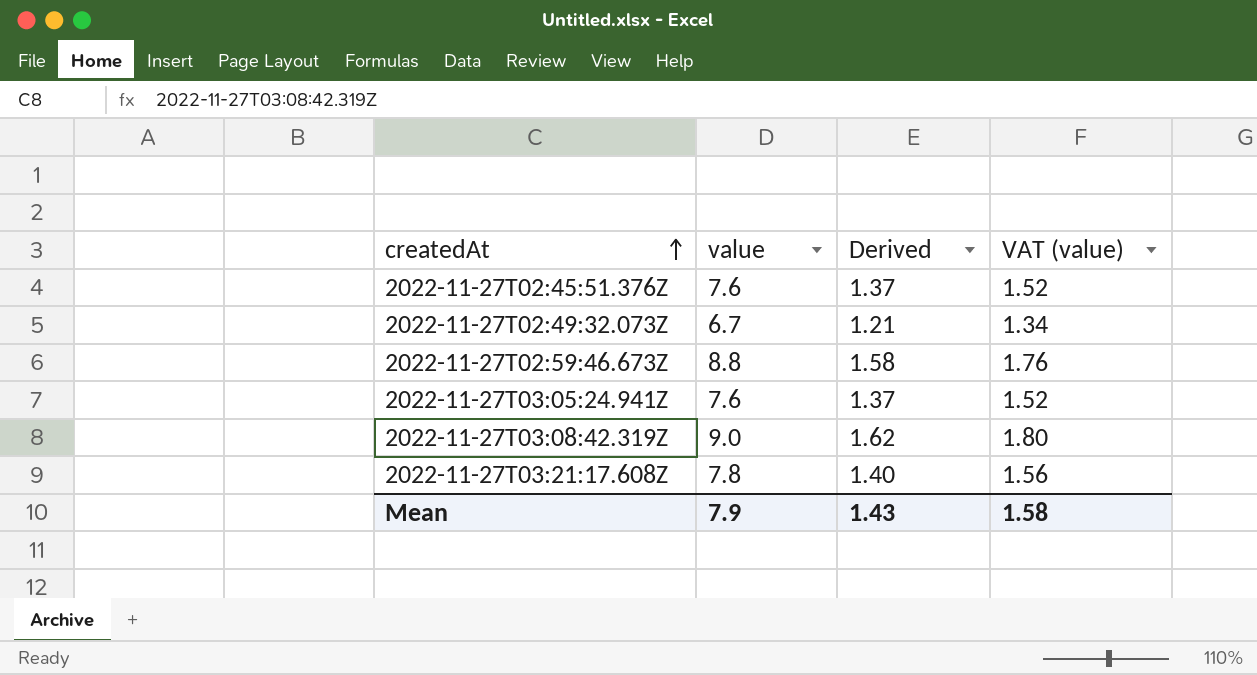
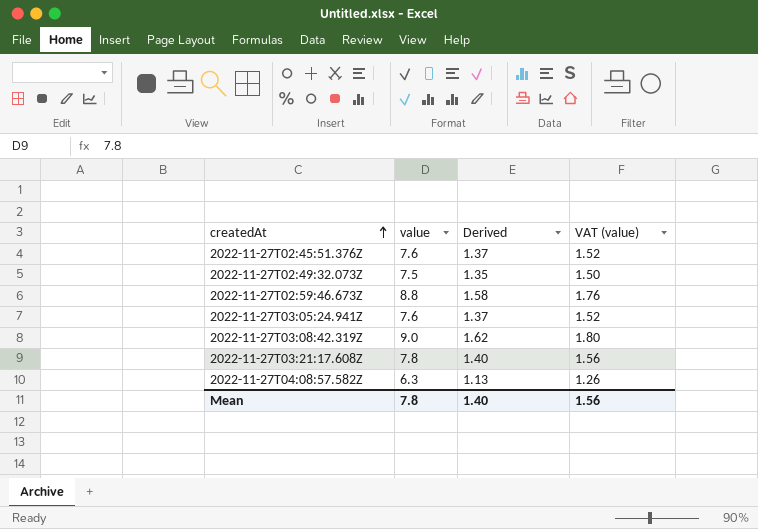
2022-11-27T02:49:32.073Z | value: 6.7 -> 7.5
2022-11-27T02:49:32.073Z | Derived: 1.21 -> 1.35
2022-11-27T02:49:32.073Z | VAT (value): 1.34 -> 1.50
row 2022-11-27T04:08:57.582Z: none -> 6.3 | 1.13 | 1.26
Mean | value: 7.9 -> 7.8
Mean | Derived: 1.43 -> 1.40
Mean | VAT (value): 1.58 -> 1.56

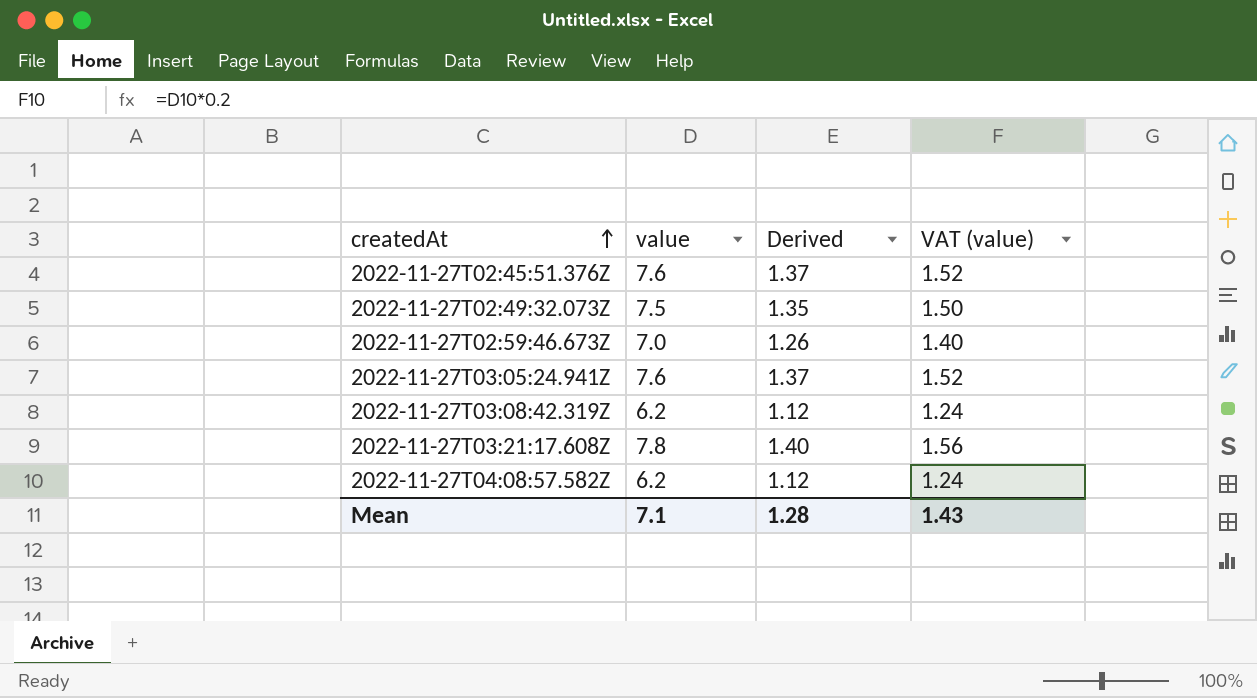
2022-11-27T02:59:46.673Z | value: 8.8 -> 7.0
2022-11-27T02:59:46.673Z | Derived: 1.58 -> 1.26
2022-11-27T02:59:46.673Z | VAT (value): 1.76 -> 1.40
2022-11-27T03:08:42.319Z | value: 9.0 -> 6.2
2022-11-27T03:08:42.319Z | Derived: 1.62 -> 1.12
2022-11-27T03:08:42.319Z | VAT (value): 1.80 -> 1.24
2022-11-27T04:08:57.582Z | value: 6.3 -> 6.2
2022-11-27T04:08:57.582Z | Derived: 1.13 -> 1.12
2022-11-27T04:08:57.582Z | VAT (value): 1.26 -> 1.24
Mean | value: 7.8 -> 7.1
Mean | Derived: 1.40 -> 1.28
Mean | VAT (value): 1.56 -> 1.43

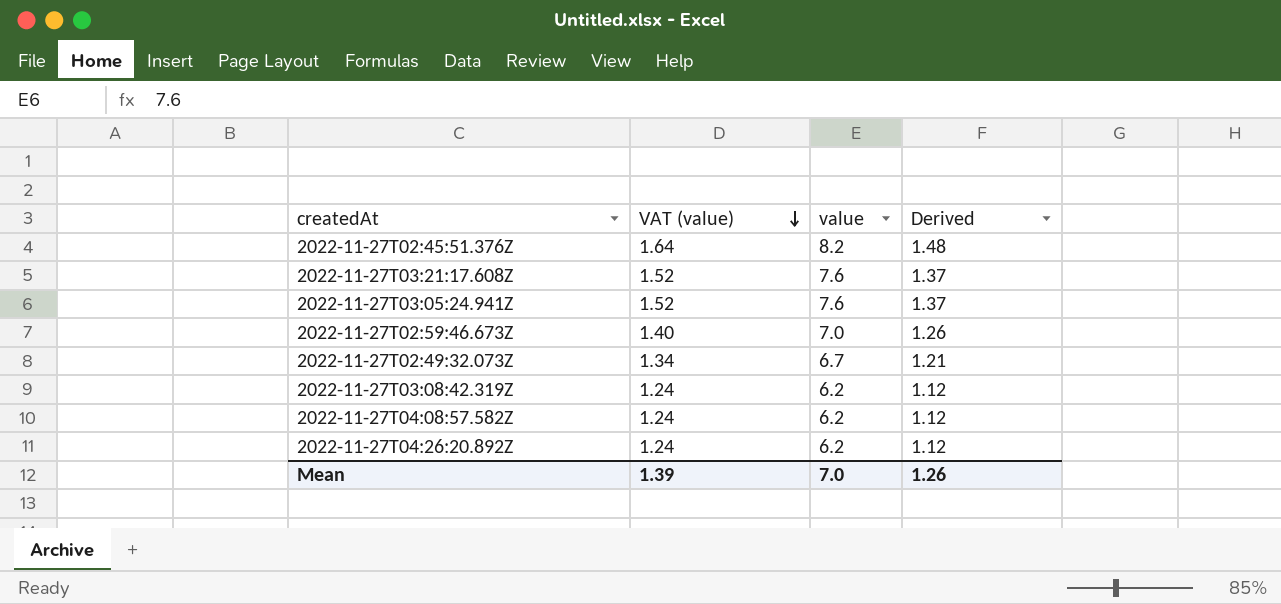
row order: createdAt ascending -> VAT (value) descending
column VAT (value) | position: 4 -> 2
2022-11-27T02:45:51.376Z | VAT (value): 1.52 -> 1.64
2022-11-27T02:45:51.376Z | value: 7.6 -> 8.2
2022-11-27T02:45:51.376Z | Derived: 1.37 -> 1.48
2022-11-27T03:21:17.608Z | VAT (value): 1.56 -> 1.52
2022-11-27T03:21:17.608Z | value: 7.8 -> 7.6
2022-11-27T03:21:17.608Z | Derived: 1.40 -> 1.37
2022-11-27T02:49:32.073Z | VAT (value): 1.50 -> 1.34
2022-11-27T02:49:32.073Z | value: 7.5 -> 6.7
2022-11-27T02:49:32.073Z | Derived: 1.35 -> 1.21
row 2022-11-27T04:26:20.892Z: none -> 1.24 | 6.2 | 1.12
Mean | VAT (value): 1.43 -> 1.39
Mean | value: 7.1 -> 7.0
Mean | Derived: 1.28 -> 1.26

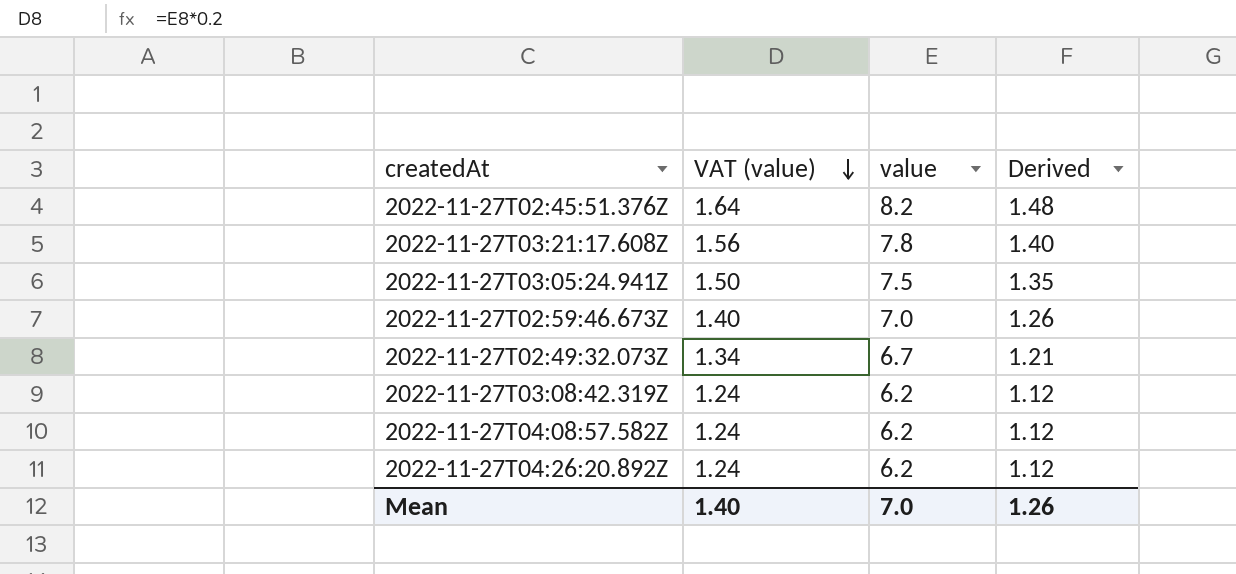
2022-11-27T03:21:17.608Z | VAT (value): 1.52 -> 1.56
2022-11-27T03:21:17.608Z | value: 7.6 -> 7.8
2022-11-27T03:21:17.608Z | Derived: 1.37 -> 1.40
2022-11-27T03:05:24.941Z | VAT (value): 1.52 -> 1.50
2022-11-27T03:05:24.941Z | value: 7.6 -> 7.5
2022-11-27T03:05:24.941Z | Derived: 1.37 -> 1.35
Mean | VAT (value): 1.39 -> 1.40

